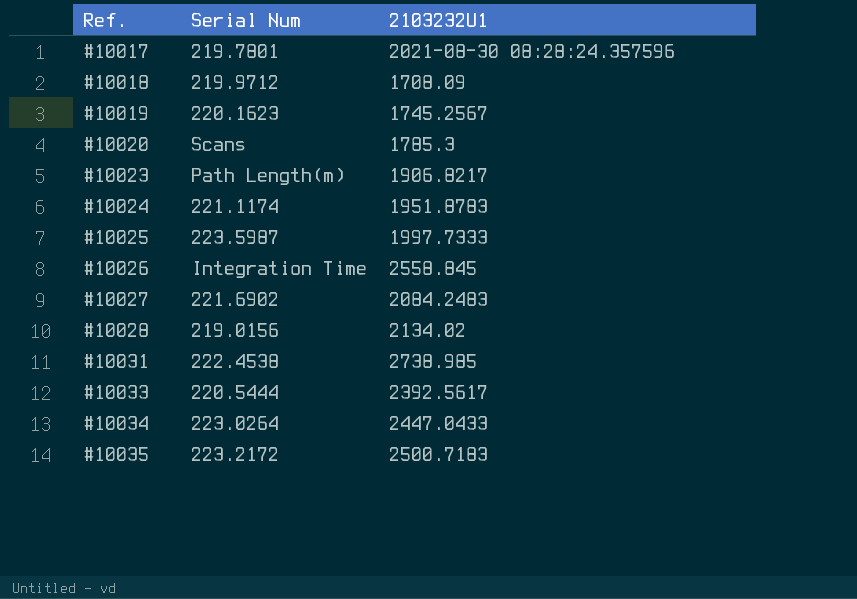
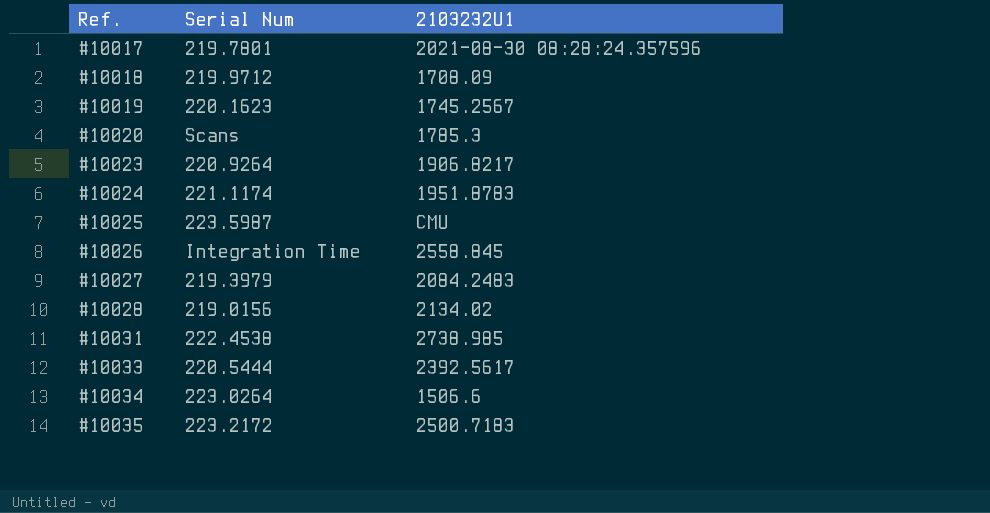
#10023 | Serial Num: Path Length(m) -> 220.9264
#10025 | 2103232U1: 1997.7333 -> CMU
#10027 | Serial Num: 221.6902 -> 219.3979
#10034 | 2103232U1: 2447.0433 -> 1506.6

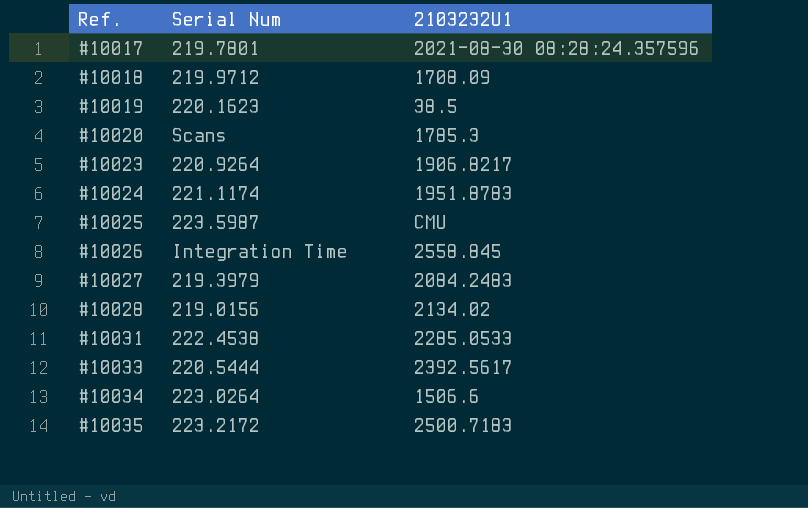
#10019 | 2103232U1: 1745.2567 -> 38.5
#10031 | 2103232U1: 2738.985 -> 2285.0533

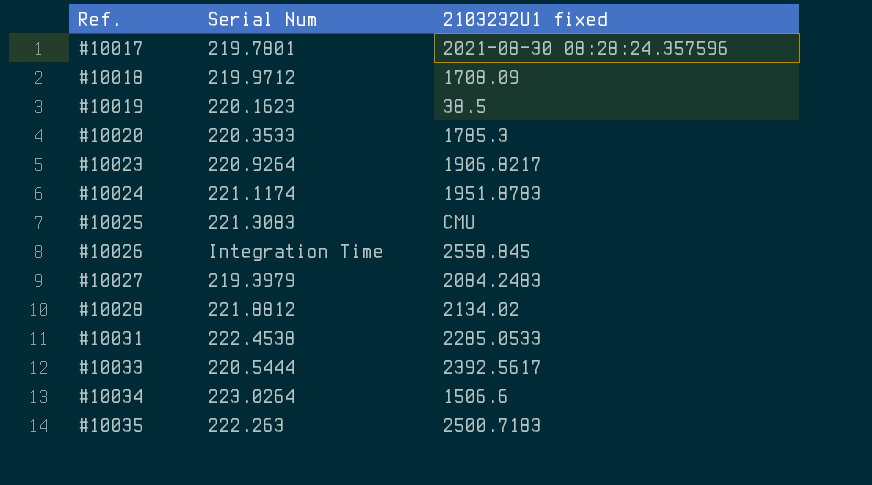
column name: 2103232U1 -> 2103232U1 fixed
#10020 | Serial Num: Scans -> 220.3533
#10025 | Serial Num: 223.5987 -> 221.3083
#10028 | Serial Num: 219.0156 -> 221.8812
#10035 | Serial Num: 223.2172 -> 222.263

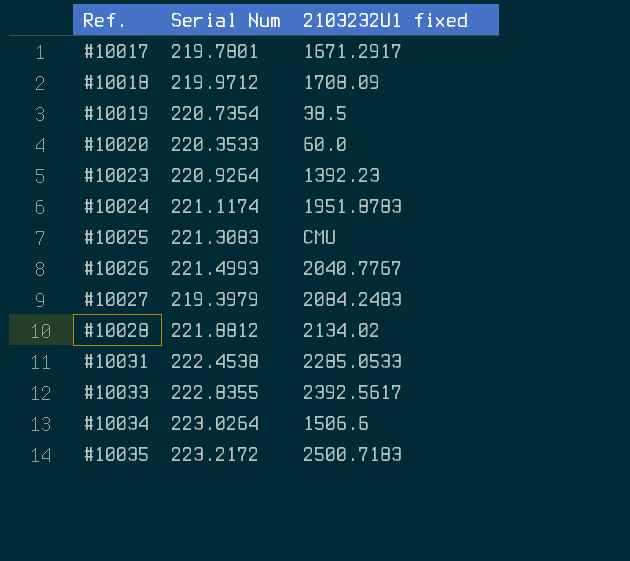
#10017 | 2103232U1 fixed: 2021-08-30 08:28:24.357596 -> 1671.2917
#10019 | Serial Num: 220.1623 -> 220.7354
#10020 | 2103232U1 fixed: 1785.3 -> 60.0
#10023 | 2103232U1 fixed: 1906.8217 -> 1392.23
#10026 | Serial Num: Integration Time -> 221.4993
#10026 | 2103232U1 fixed: 2558.845 -> 2040.7767
#10033 | Serial Num: 220.5444 -> 222.8355
#10035 | Serial Num: 222.263 -> 223.2172

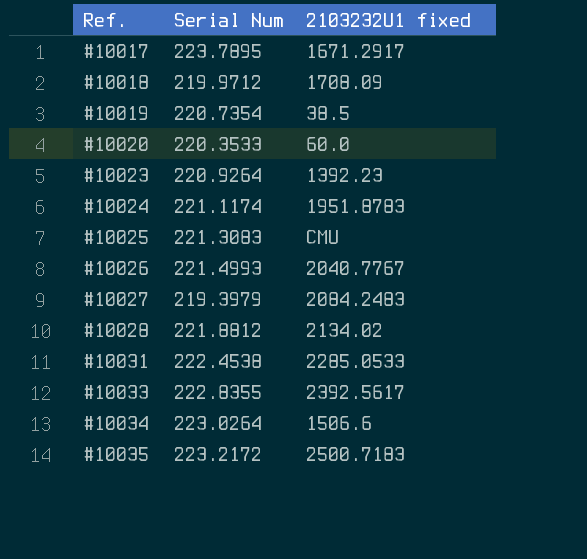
#10017 | Serial Num: 219.7801 -> 223.7895

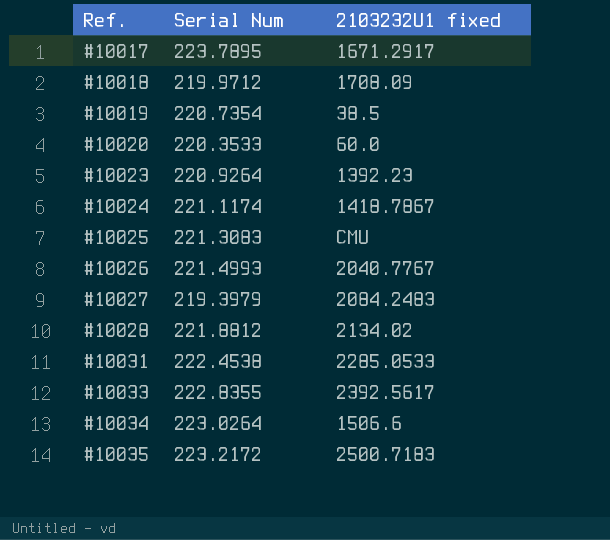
#10024 | 2103232U1 fixed: 1951.8783 -> 1418.7867

